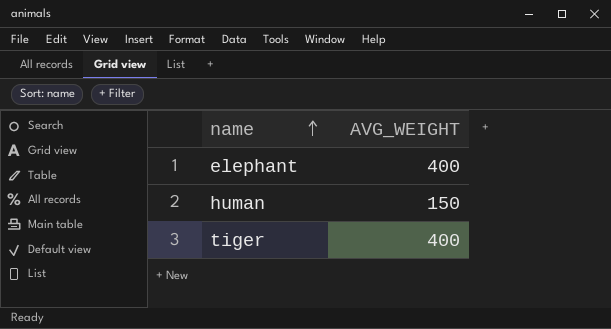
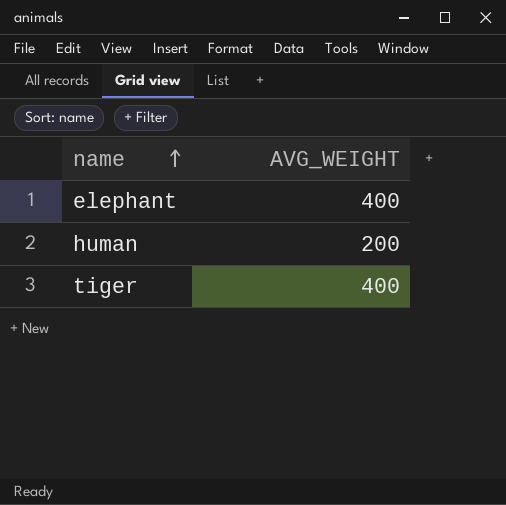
human | AVG_WEIGHT: 150 -> 200

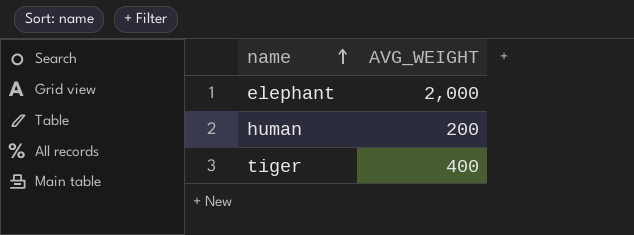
elephant | AVG_WEIGHT: 400 -> 2,000

